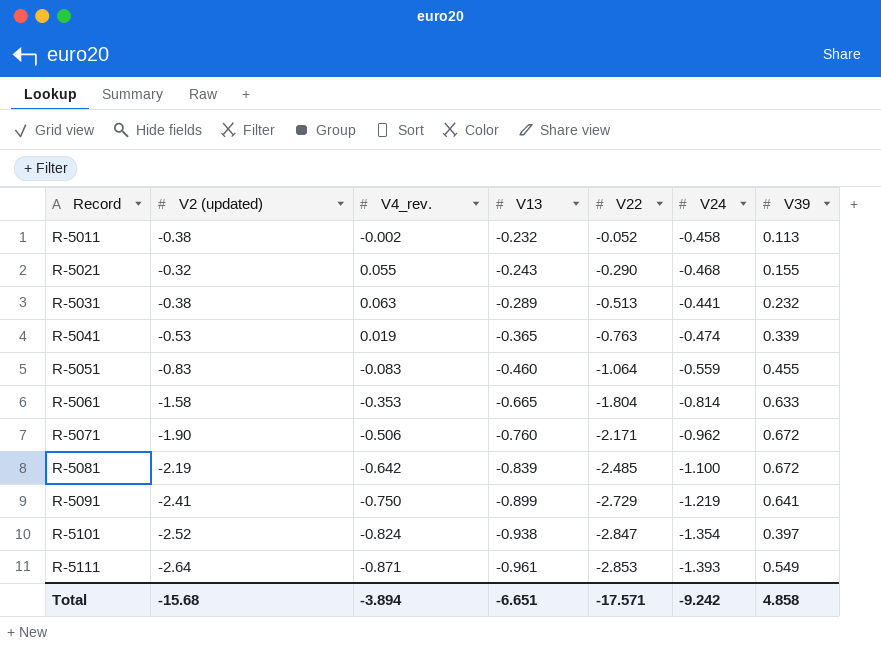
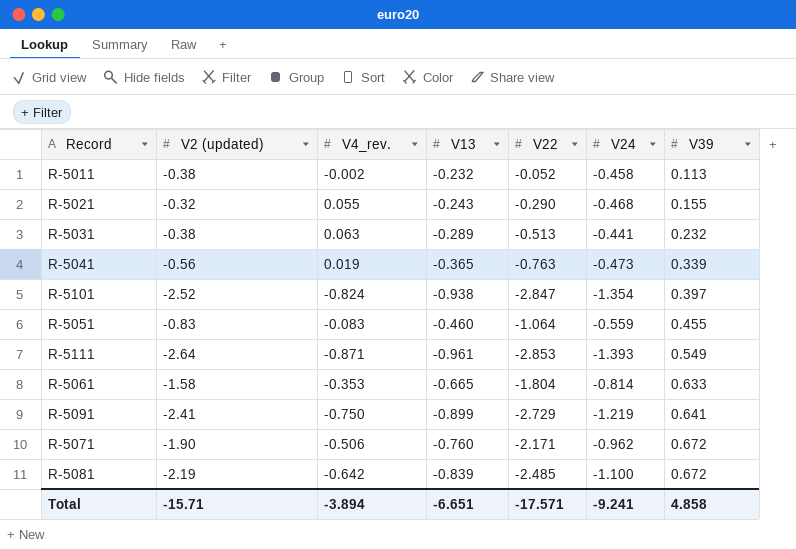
row order: Record ascending -> V39 ascending
R-5041 | V2 (updated): -0.53 -> -0.56
R-5041 | V24: -0.474 -> -0.473
Total | V2 (updated): -15.68 -> -15.71
Total | V24: -9.242 -> -9.241

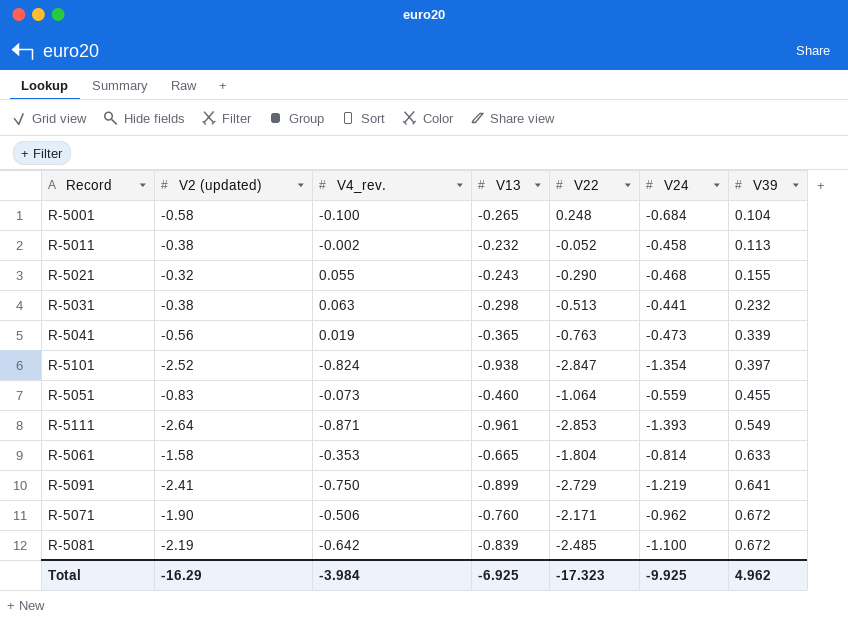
row R-5001: none -> -0.58 | -0.100 | -0.265 | 0.248 | -0.684 | 0.104
R-5031 | V13: -0.289 -> -0.298
R-5051 | V4_rev.: -0.083 -> -0.073
Total | V2 (updated): -15.71 -> -16.29
Total | V4_rev.: -3.894 -> -3.984
Total | V13: -6.651 -> -6.925
Total | V22: -17.571 -> -17.323
Total | V24: -9.241 -> -9.925
Total | V39: 4.858 -> 4.962

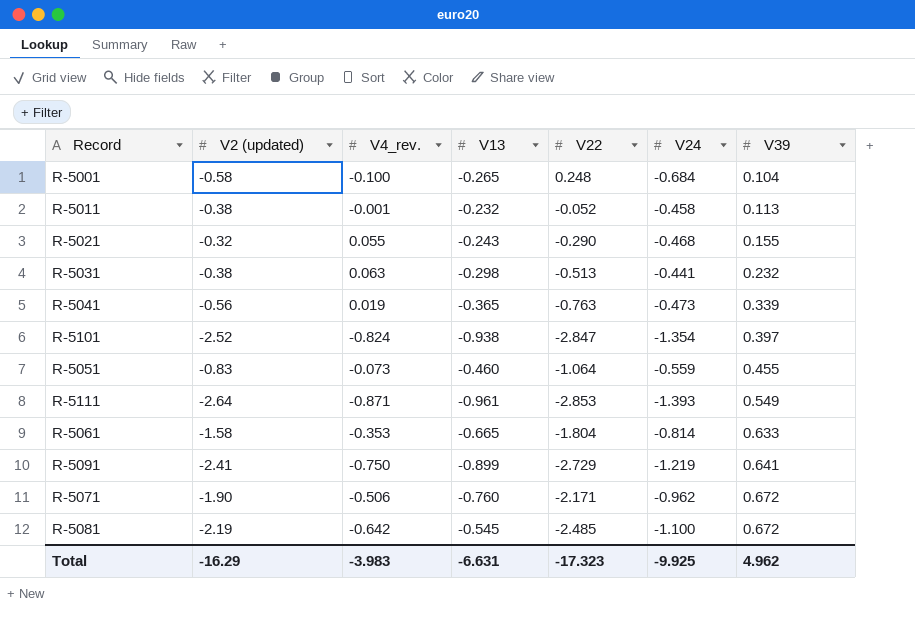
R-5011 | V4_rev.: -0.002 -> -0.001
R-5081 | V13: -0.839 -> -0.545
Total | V4_rev.: -3.984 -> -3.983
Total | V13: -6.925 -> -6.631

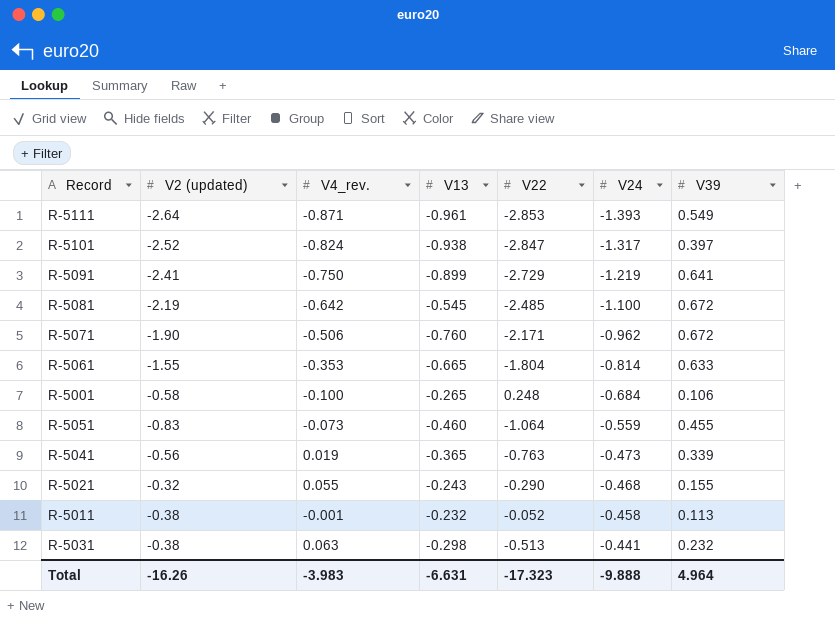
row order: V39 ascending -> V24 ascending
R-5101 | V24: -1.354 -> -1.317
R-5061 | V2 (updated): -1.58 -> -1.55
R-5001 | V39: 0.104 -> 0.106
Total | V2 (updated): -16.29 -> -16.26
Total | V24: -9.925 -> -9.888
Total | V39: 4.962 -> 4.964

